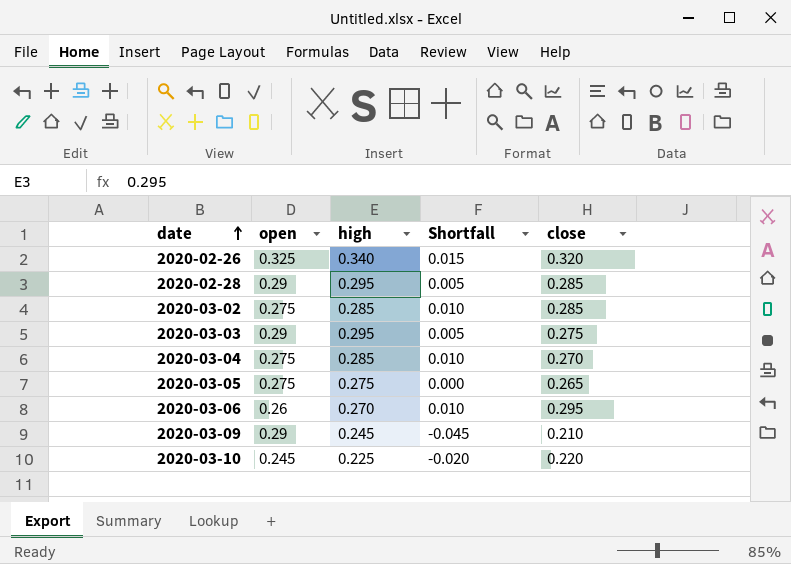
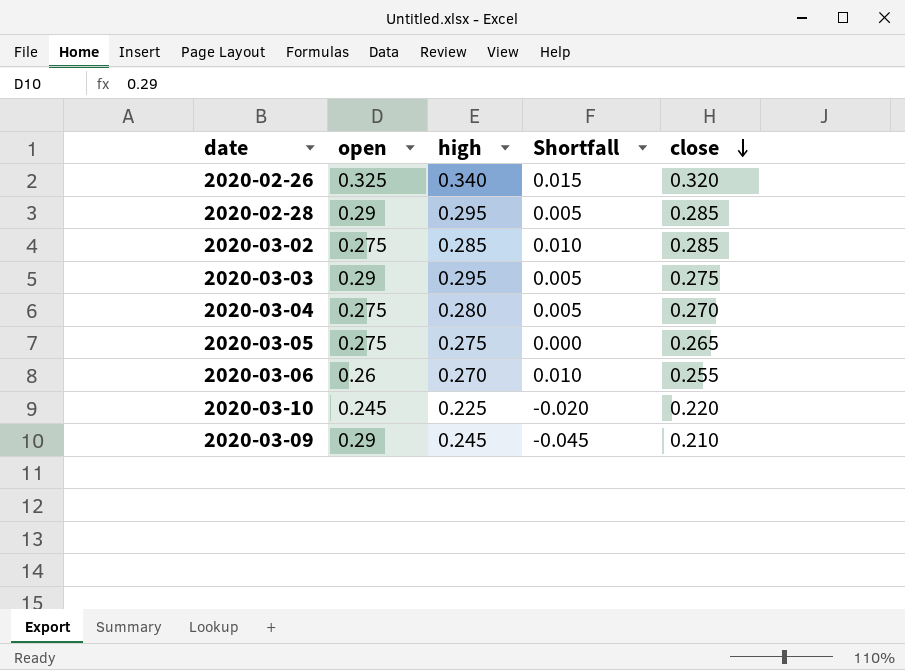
row order: date ascending -> close descending
2020-03-04 | high: 0.285 -> 0.280
2020-03-04 | Shortfall: 0.010 -> 0.005
2020-03-06 | close: 0.295 -> 0.255

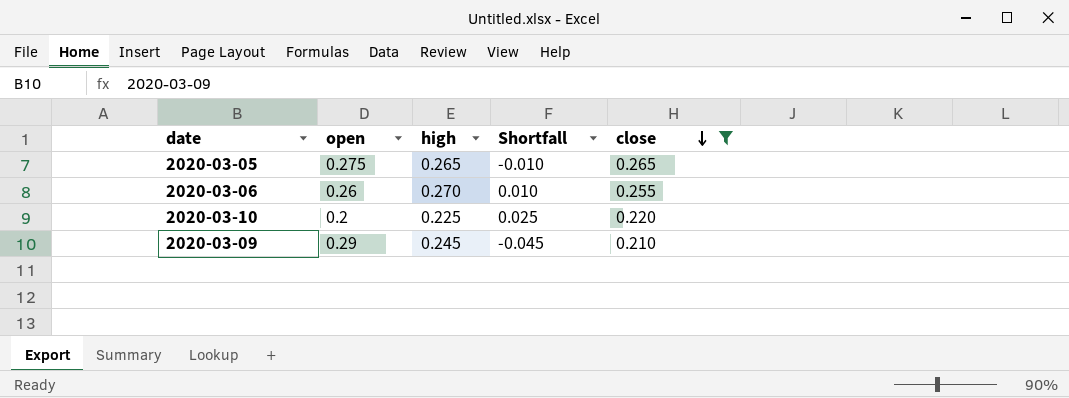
filter: none -> close <= 0.265
2020-03-05 | high: 0.275 -> 0.265
2020-03-05 | Shortfall: 0.000 -> -0.010
2020-03-10 | open: 0.245 -> 0.2
2020-03-10 | Shortfall: -0.020 -> 0.025

